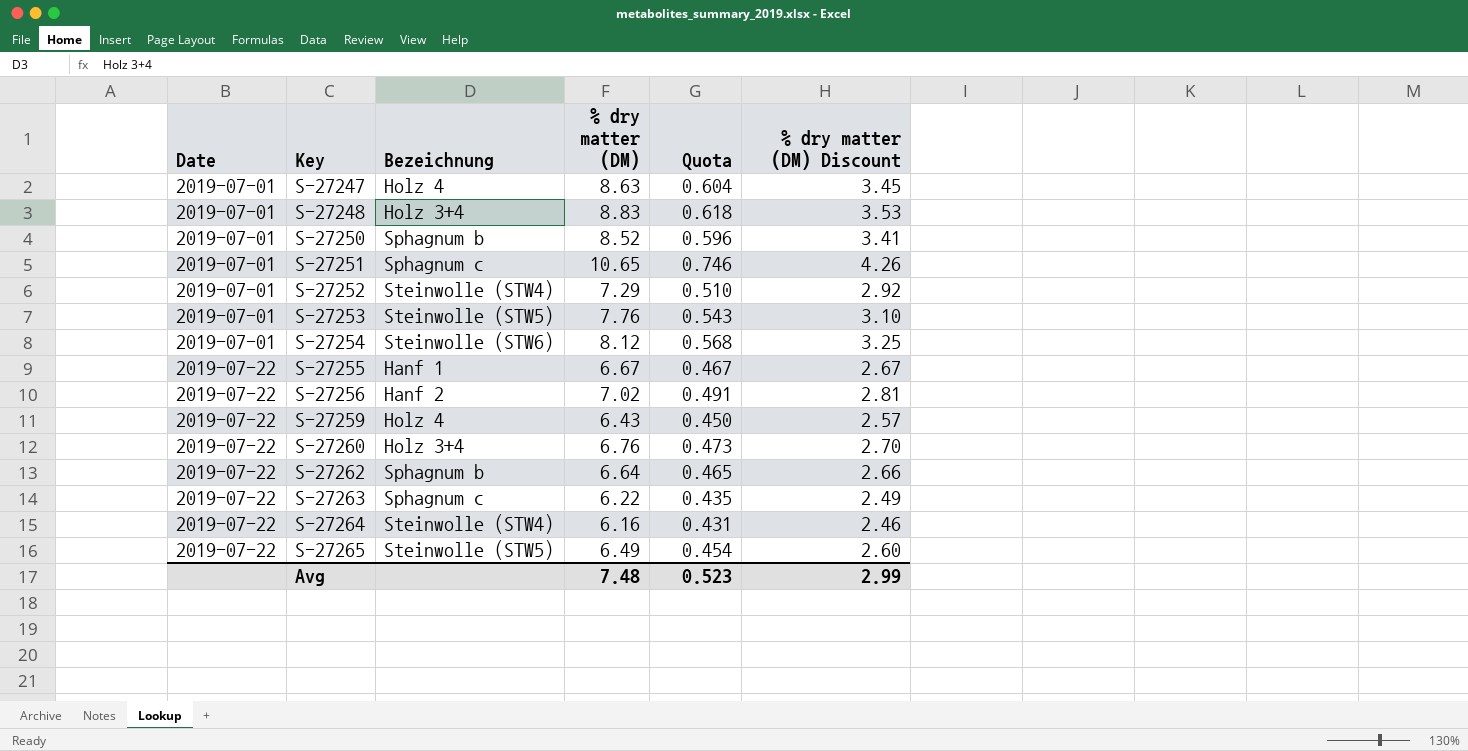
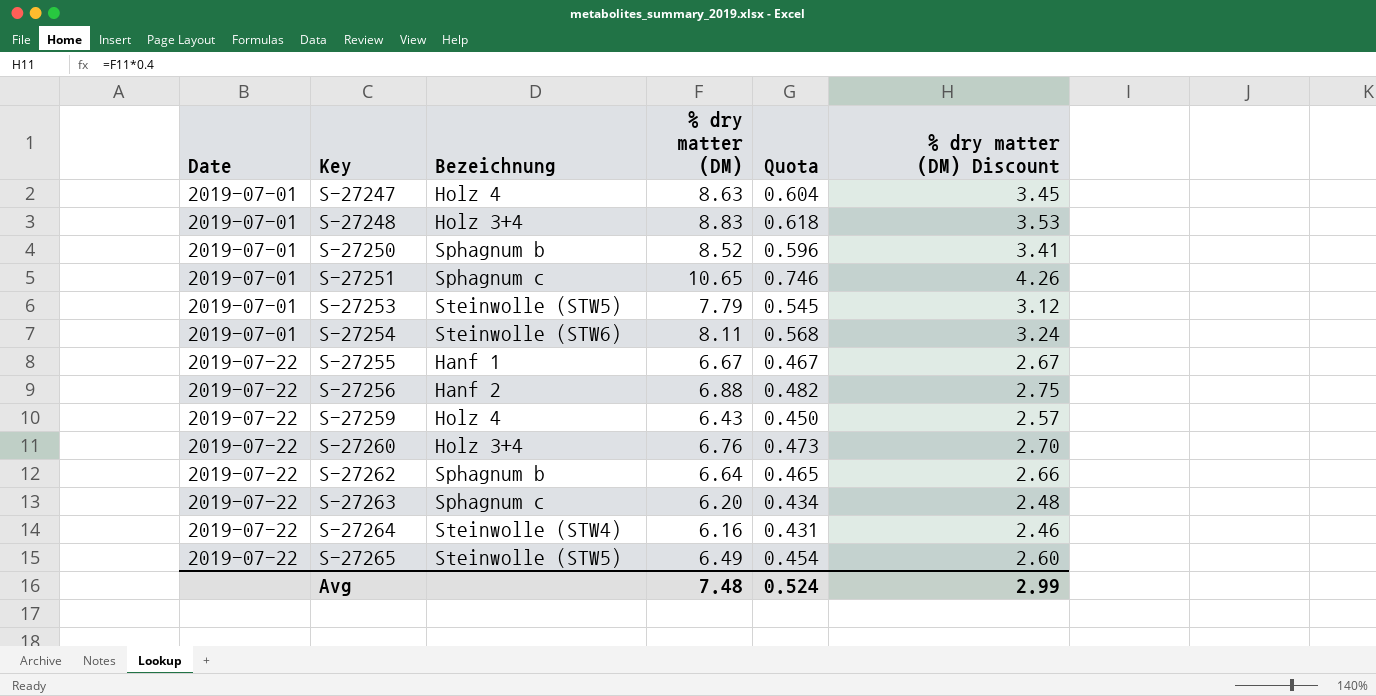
row S-27252: 2019-07-01 | Steinwolle (STW4) | 7.29 | 0.510 | 2.92 -> none
S-27253 | % dry matter (DM): 7.76 -> 7.79
S-27253 | Quota: 0.543 -> 0.545
S-27253 | % dry matter (DM) Discount: 3.10 -> 3.12
S-27254 | % dry matter (DM): 8.12 -> 8.11
S-27254 | % dry matter (DM) Discount: 3.25 -> 3.24
S-27256 | % dry matter (DM): 7.02 -> 6.88
S-27256 | Quota: 0.491 -> 0.482
S-27256 | % dry matter (DM) Discount: 2.81 -> 2.75
S-27263 | % dry matter (DM): 6.22 -> 6.20
S-27263 | Quota: 0.435 -> 0.434
S-27263 | % dry matter (DM) Discount: 2.49 -> 2.48
Avg | Quota: 0.523 -> 0.524

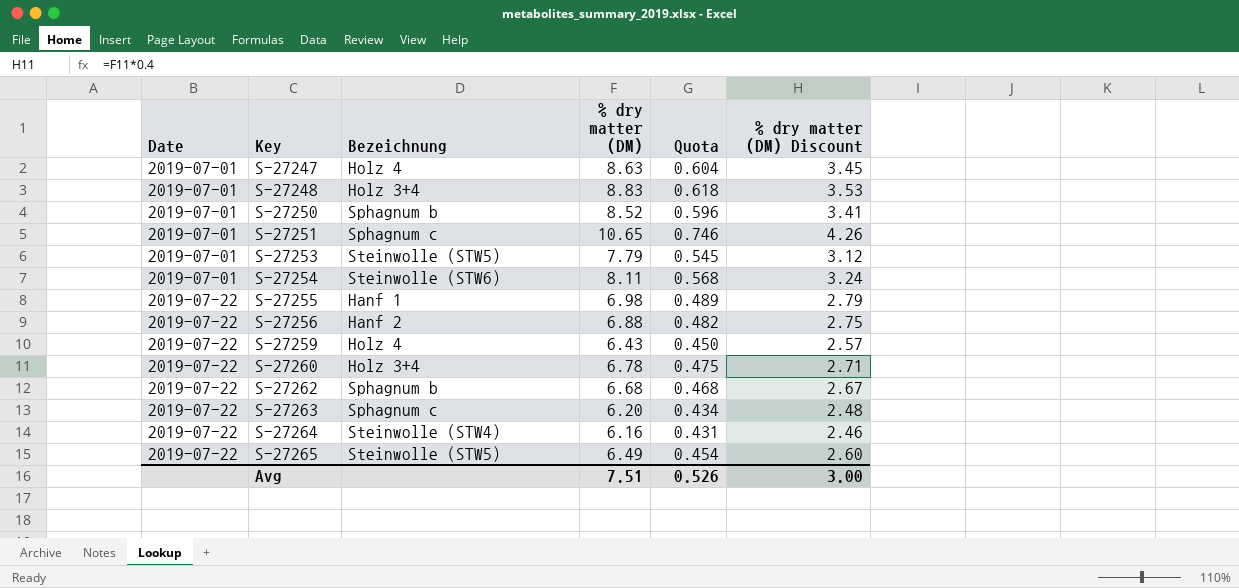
S-27255 | % dry matter (DM): 6.67 -> 6.98
S-27255 | Quota: 0.467 -> 0.489
S-27255 | % dry matter (DM) Discount: 2.67 -> 2.79
S-27260 | % dry matter (DM): 6.76 -> 6.78
S-27260 | Quota: 0.473 -> 0.475
S-27260 | % dry matter (DM) Discount: 2.70 -> 2.71
S-27262 | % dry matter (DM): 6.64 -> 6.68
S-27262 | Quota: 0.465 -> 0.468
S-27262 | % dry matter (DM) Discount: 2.66 -> 2.67
Avg | % dry matter (DM): 7.48 -> 7.51
Avg | Quota: 0.524 -> 0.526
Avg | % dry matter (DM) Discount: 2.99 -> 3.00

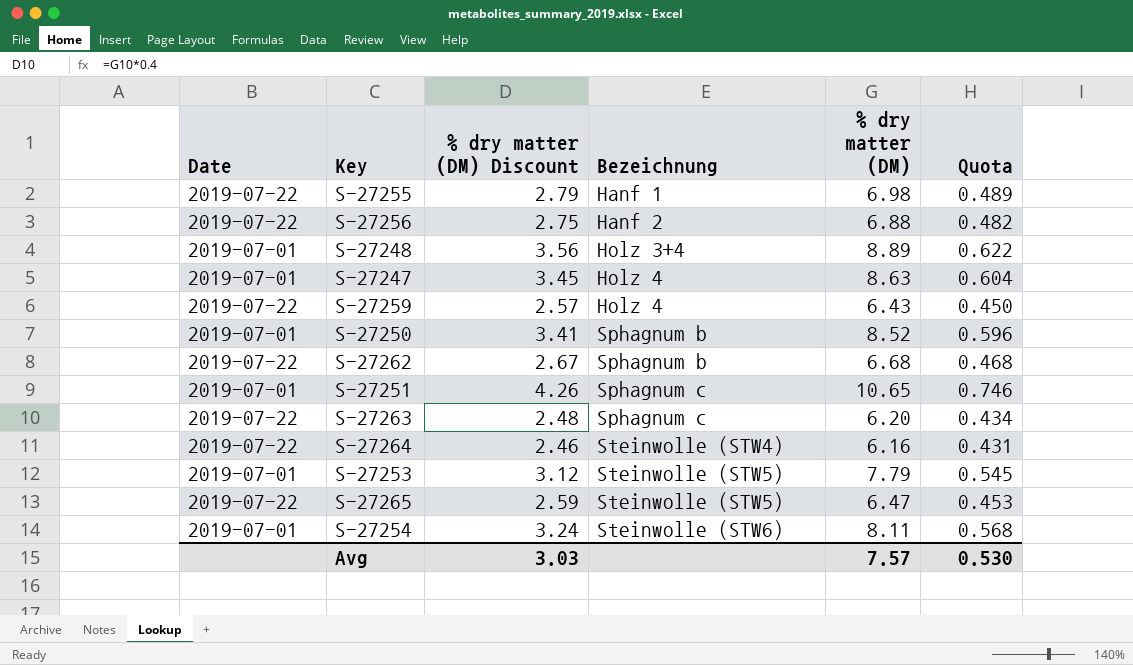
row order: Date ascending -> Bezeichnung ascending
column % dry matter (DM) Discount | position: 6 -> 3
row S-27260: 2019-07-22 | Holz 3+4 | 6.78 | 0.475 | 2.71 -> none
S-27248 | % dry matter (DM) Discount: 3.53 -> 3.56
S-27248 | % dry matter (DM): 8.83 -> 8.89
S-27248 | Quota: 0.618 -> 0.622
S-27265 | % dry matter (DM) Discount: 2.60 -> 2.59
S-27265 | % dry matter (DM): 6.49 -> 6.47
S-27265 | Quota: 0.454 -> 0.453
Avg | % dry matter (DM) Discount: 3.00 -> 3.03
Avg | % dry matter (DM): 7.51 -> 7.57
Avg | Quota: 0.526 -> 0.530

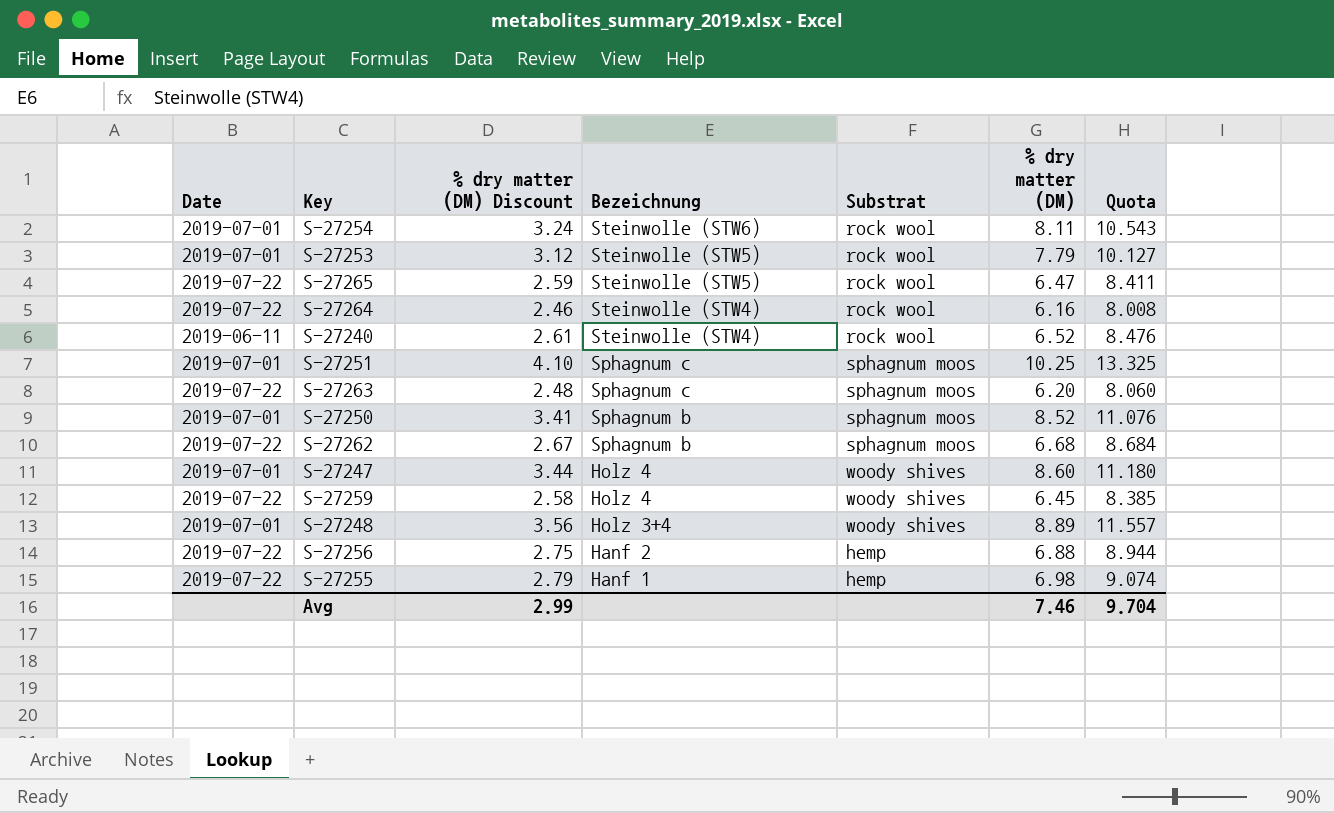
row order: Bezeichnung ascending -> Bezeichnung descending
column Substrat | position: none -> 5
column Quota | formula: [% dry matter (DM)] * 0.07 -> [% dry matter (DM)] * 1.3
row S-27240: none -> 2019-06-11 | 2.61 | Steinwolle (STW4) | rock wool | 6.52 | 8.476
S-27251 | % dry matter (DM) Discount: 4.26 -> 4.10
S-27251 | % dry matter (DM): 10.65 -> 10.25
S-27247 | % dry matter (DM) Discount: 3.45 -> 3.44
S-27247 | % dry matter (DM): 8.63 -> 8.60
S-27259 | % dry matter (DM) Discount: 2.57 -> 2.58
S-27259 | % dry matter (DM): 6.43 -> 6.45
Avg | % dry matter (DM) Discount: 3.03 -> 2.99
Avg | % dry matter (DM): 7.57 -> 7.46
Avg | Quota: 0.530 -> 9.704

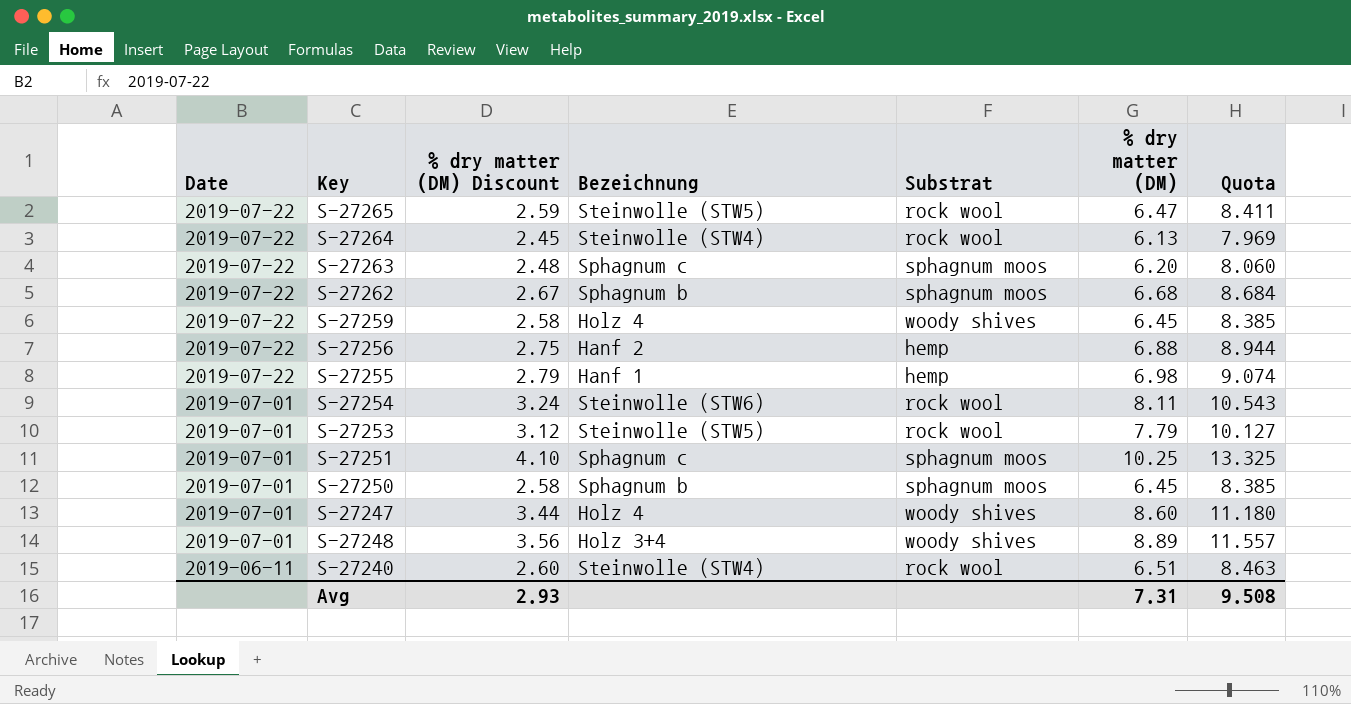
row order: Bezeichnung descending -> Date descending
S-27264 | % dry matter (DM) Discount: 2.46 -> 2.45
S-27264 | % dry matter (DM): 6.16 -> 6.13
S-27264 | Quota: 8.008 -> 7.969
S-27250 | % dry matter (DM) Discount: 3.41 -> 2.58
S-27250 | % dry matter (DM): 8.52 -> 6.45
S-27250 | Quota: 11.076 -> 8.385
S-27240 | % dry matter (DM) Discount: 2.61 -> 2.60
S-27240 | % dry matter (DM): 6.52 -> 6.51
S-27240 | Quota: 8.476 -> 8.463
Avg | % dry matter (DM) Discount: 2.99 -> 2.93
Avg | % dry matter (DM): 7.46 -> 7.31
Avg | Quota: 9.704 -> 9.508

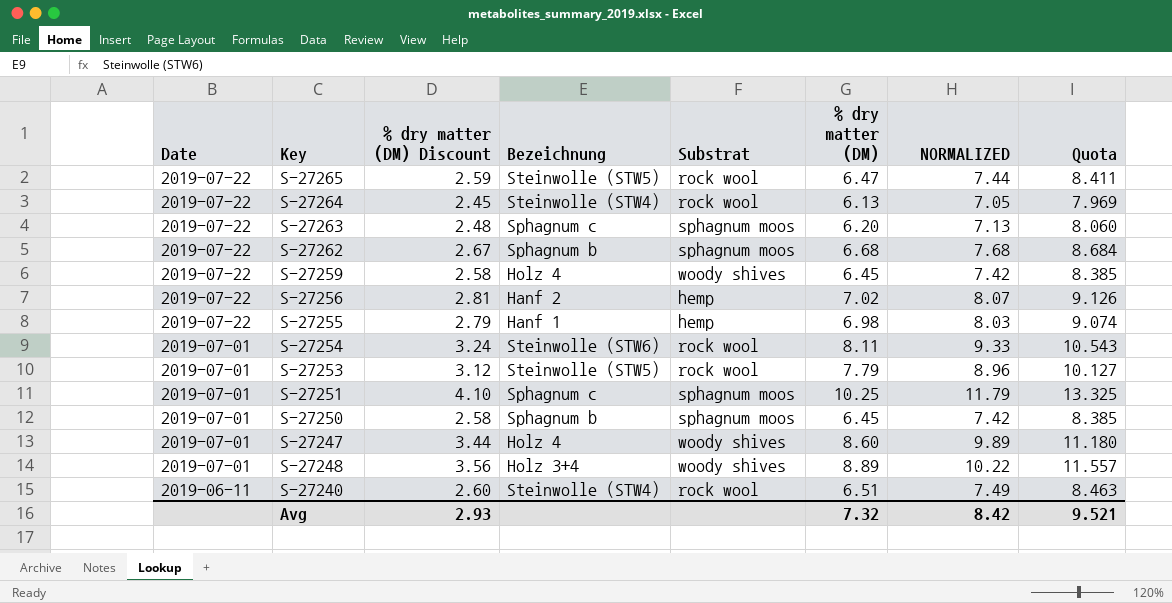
column NORMALIZED | formula: none -> [% dry matter (DM)] * 1.15
S-27256 | % dry matter (DM) Discount: 2.75 -> 2.81
S-27256 | % dry matter (DM): 6.88 -> 7.02
S-27256 | Quota: 8.944 -> 9.126
Avg | % dry matter (DM): 7.31 -> 7.32
Avg | Quota: 9.508 -> 9.521

